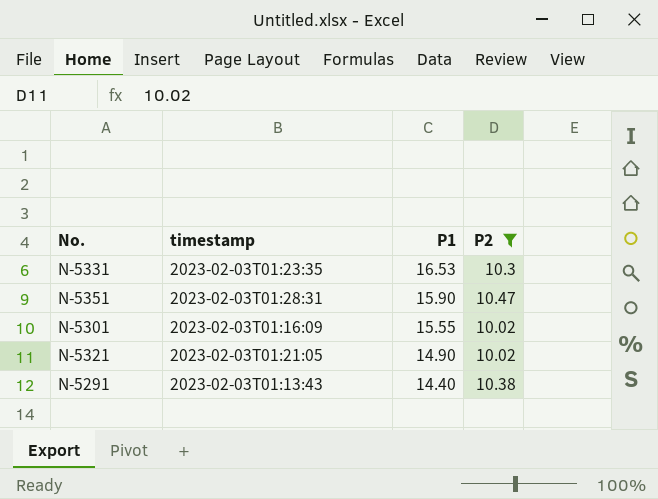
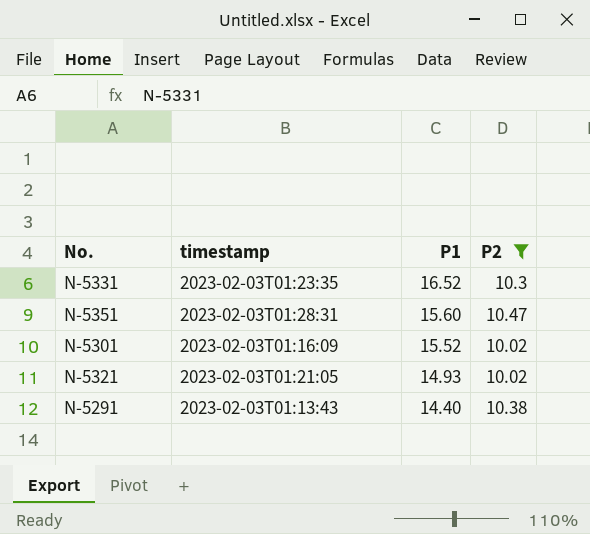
N-5331 | P1: 16.53 -> 16.52
N-5351 | P1: 15.90 -> 15.60
N-5301 | P1: 15.55 -> 15.52
N-5321 | P1: 14.90 -> 14.93

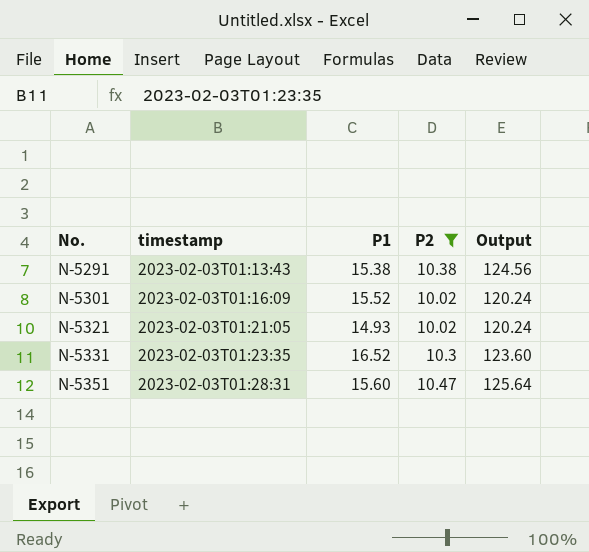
row order: P1 descending -> No. ascending
column Output | formula: none -> [P2] * 12
N-5291 | P1: 14.40 -> 15.38

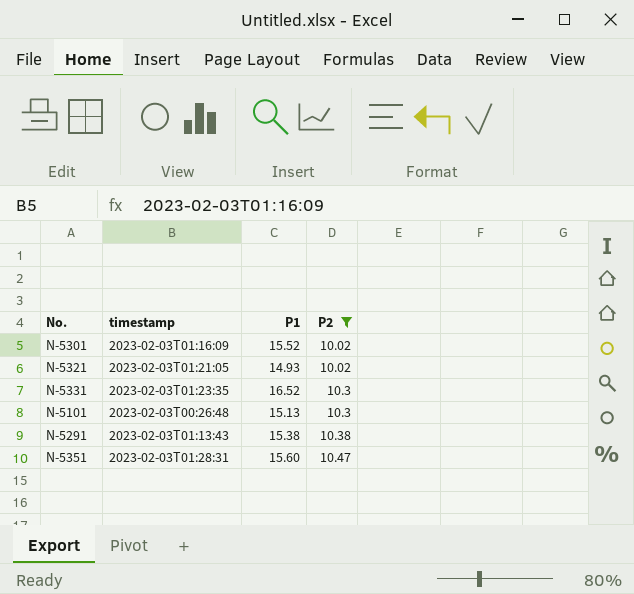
row order: No. ascending -> P2 ascending
column Output | formula: [P2] * 12 -> none
row N-5101: none -> 2023-02-03T00:26:48 | 15.13 | 10.3

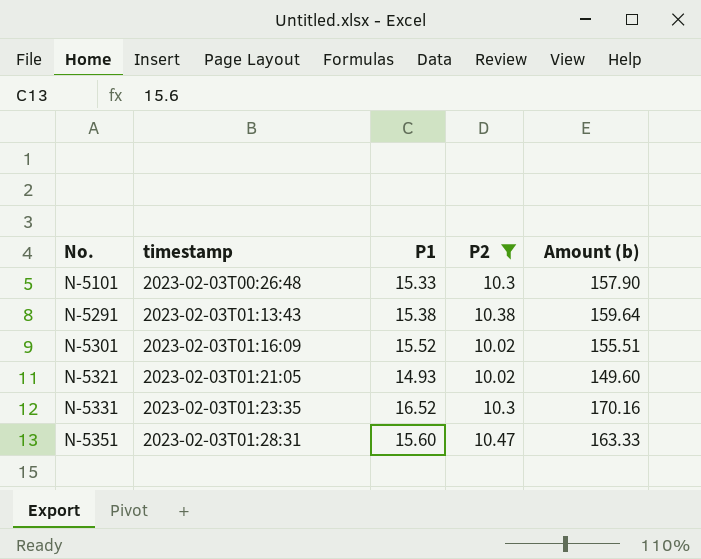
row order: P2 ascending -> No. ascending
column Amount (b) | formula: none -> [P1] * [P2]
N-5101 | P1: 15.13 -> 15.33

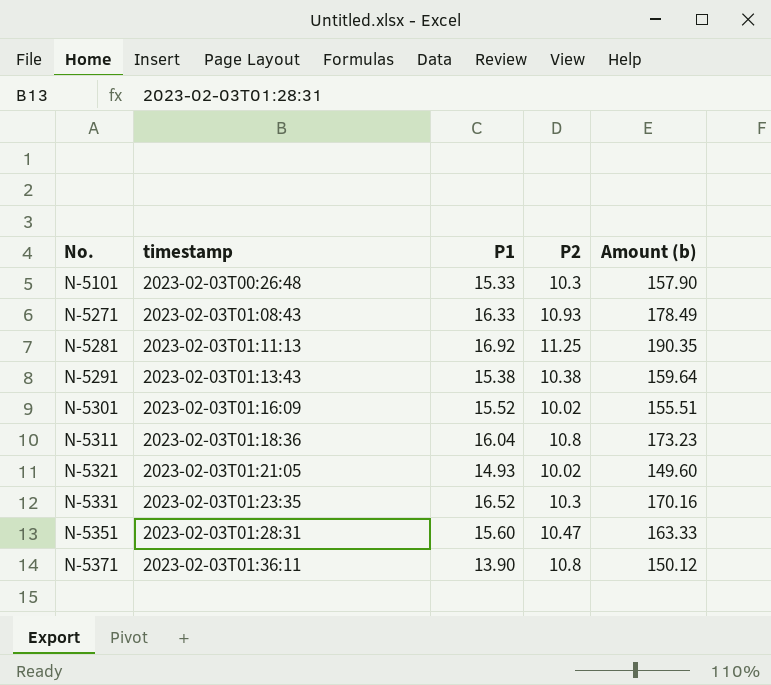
filter: P2 <= 10.47 -> none

